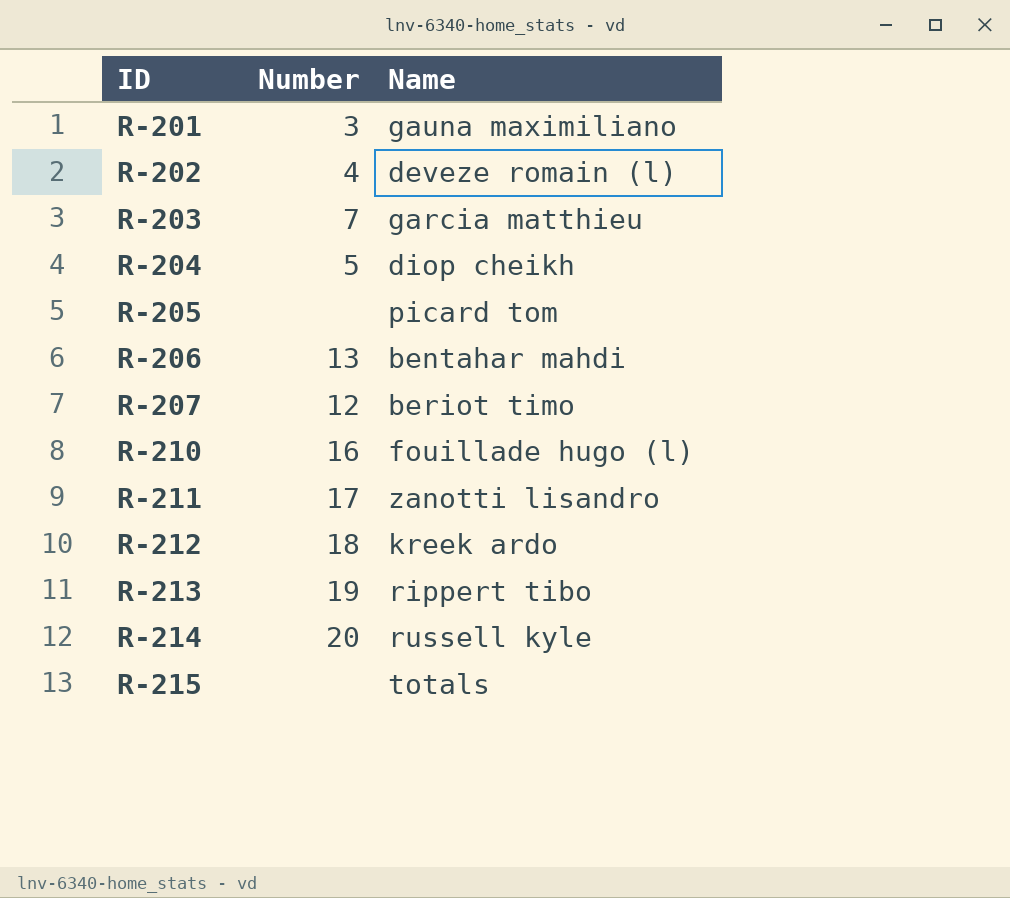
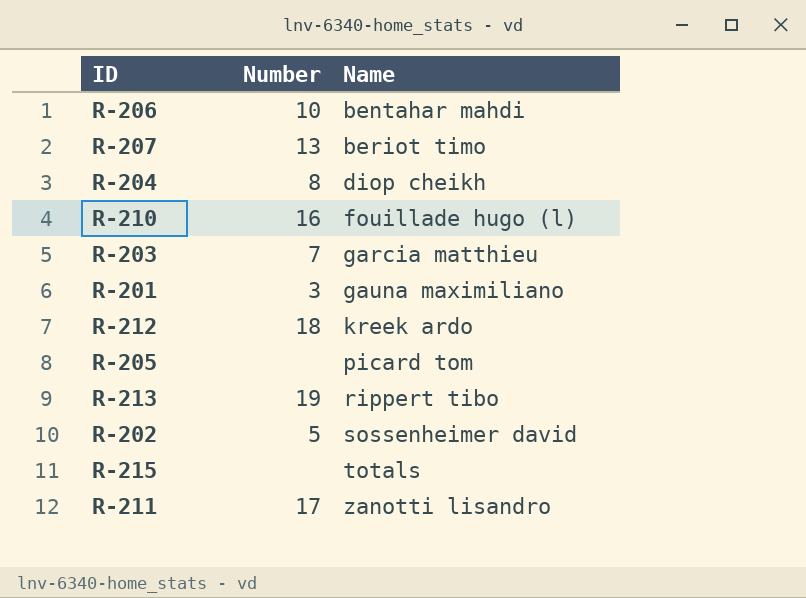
row order: ID ascending -> Name ascending
row R-214: 20 | russell kyle -> none
R-206 | Number: 13 -> 10
R-207 | Number: 12 -> 13
R-204 | Number: 5 -> 8
R-202 | Number: 4 -> 5
R-202 | Name: deveze romain (l) -> sossenheimer david

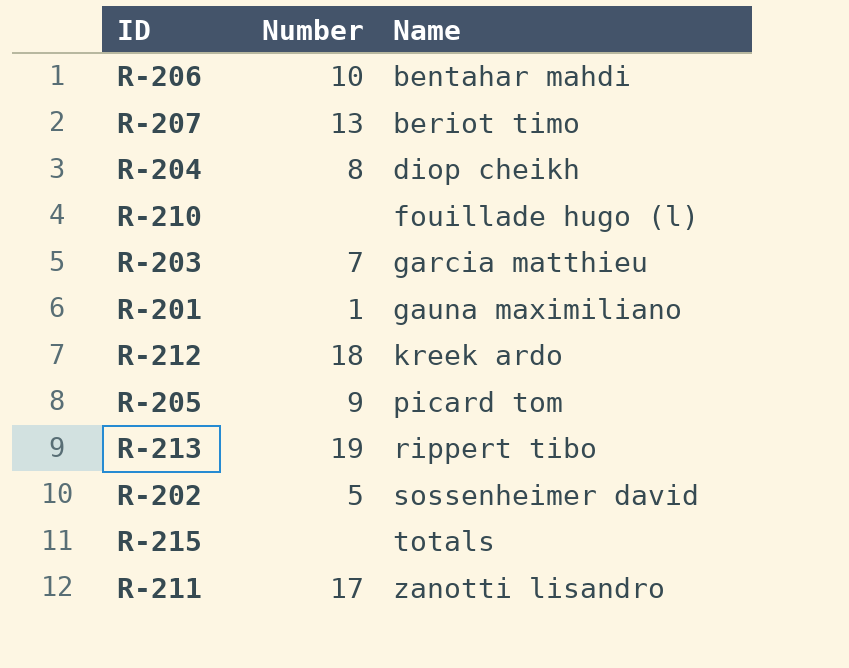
R-210 | Number: 16 -> none
R-201 | Number: 3 -> 1
R-205 | Number: none -> 9

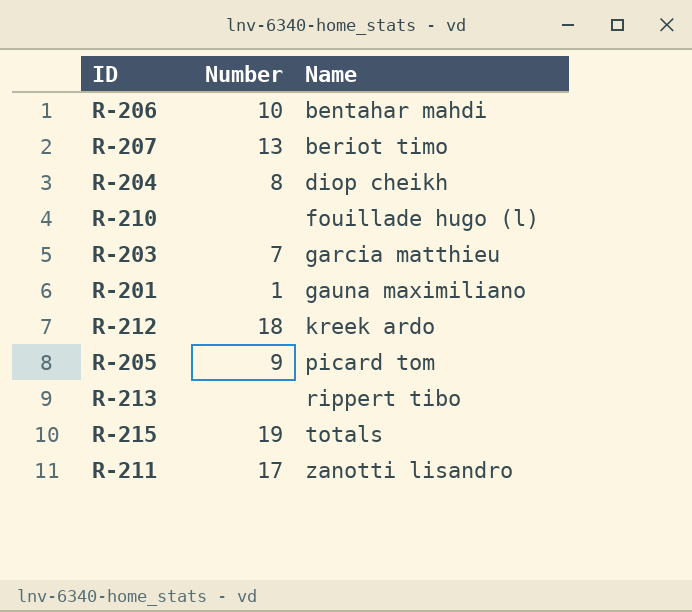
row R-202: 5 | sossenheimer david -> none
R-213 | Number: 19 -> none
R-215 | Number: none -> 19

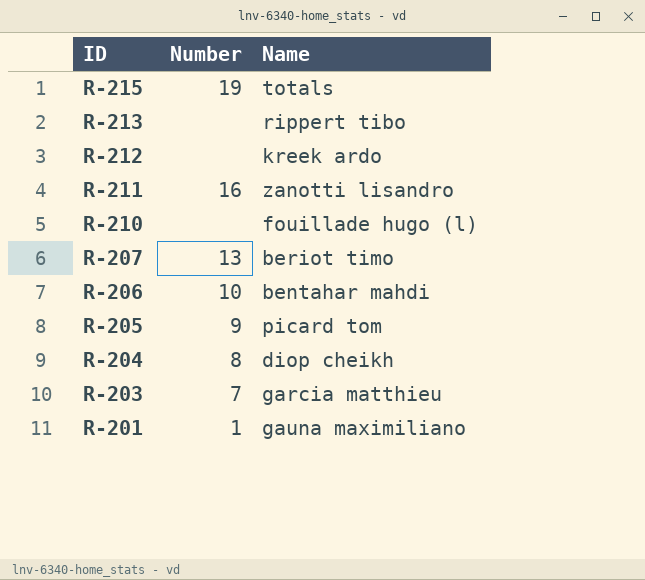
row order: Name ascending -> ID descending
R-212 | Number: 18 -> none
R-211 | Number: 17 -> 16

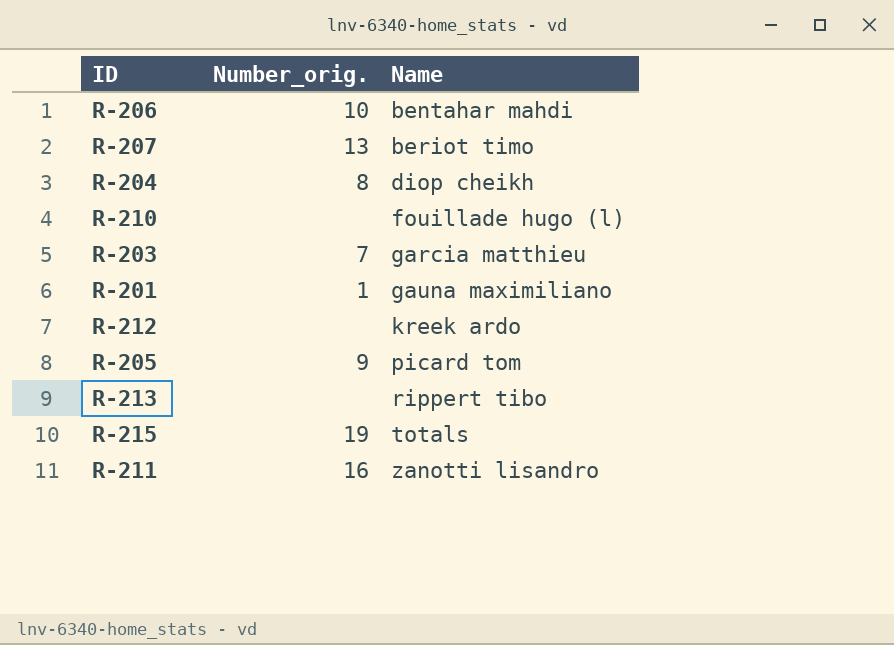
row order: ID descending -> Name ascending
column name: Number -> Number_orig.

